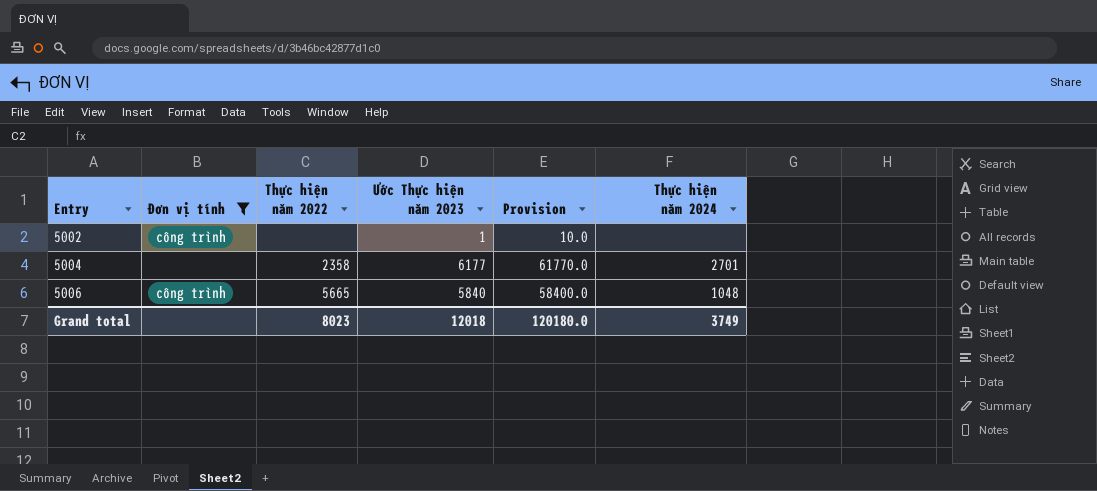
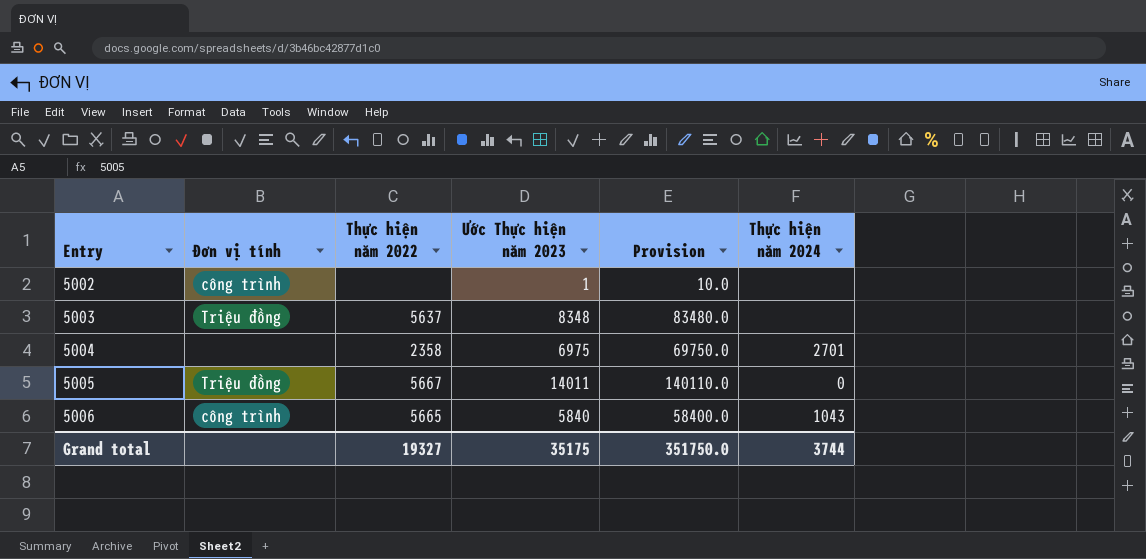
filter: Đơn vị tính != Triệu đồng -> none
5004 | Ước Thực hiện năm 2023: 6177 -> 6975
5004 | Provision: 61770.0 -> 69750.0
5006 | Thực hiện năm 2024: 1048 -> 1043
Grand total | Thực hiện năm 2022: 8023 -> 19327
Grand total | Ước Thực hiện năm 2023: 12018 -> 35175
Grand total | Provision: 120180.0 -> 351750.0
Grand total | Thực hiện năm 2024: 3749 -> 3744

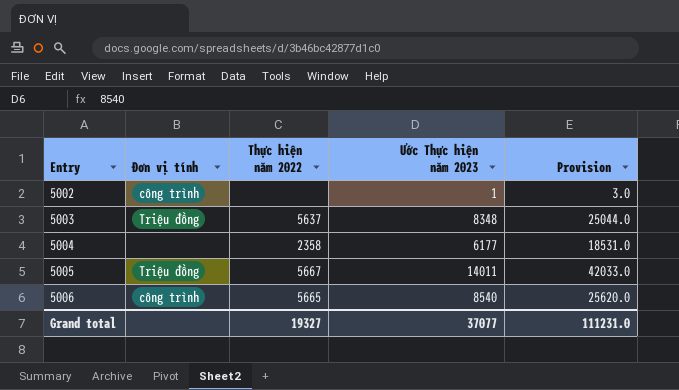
column Thực hiện năm 2024 | position: 6 -> none
column Provision | formula: [Ước Thực hiện năm 2023] * 10 -> [Ước Thực hiện năm 2023] * 3
5004 | Ước Thực hiện năm 2023: 6975 -> 6177
5006 | Ước Thực hiện năm 2023: 5840 -> 8540
Grand total | Ước Thực hiện năm 2023: 35175 -> 37077
Grand total | Provision: 351750.0 -> 111231.0

